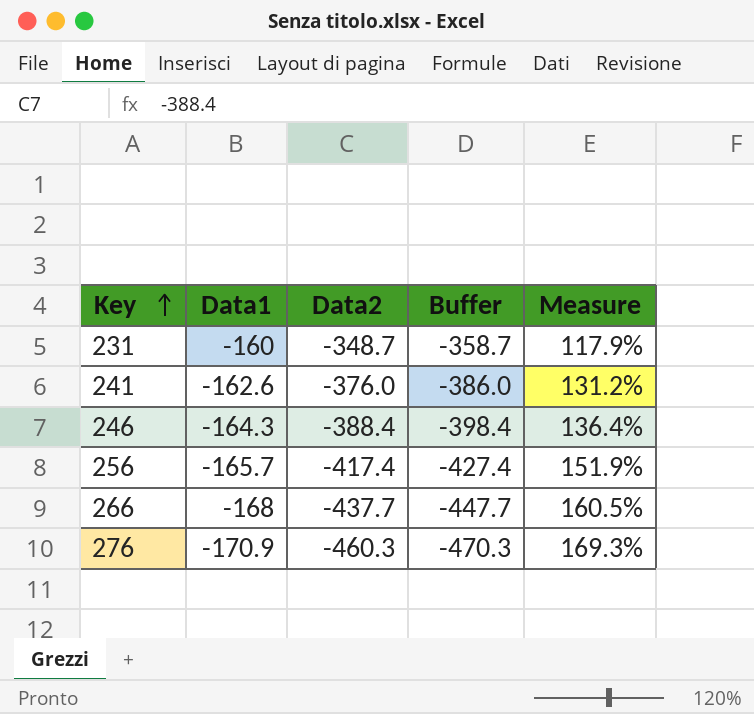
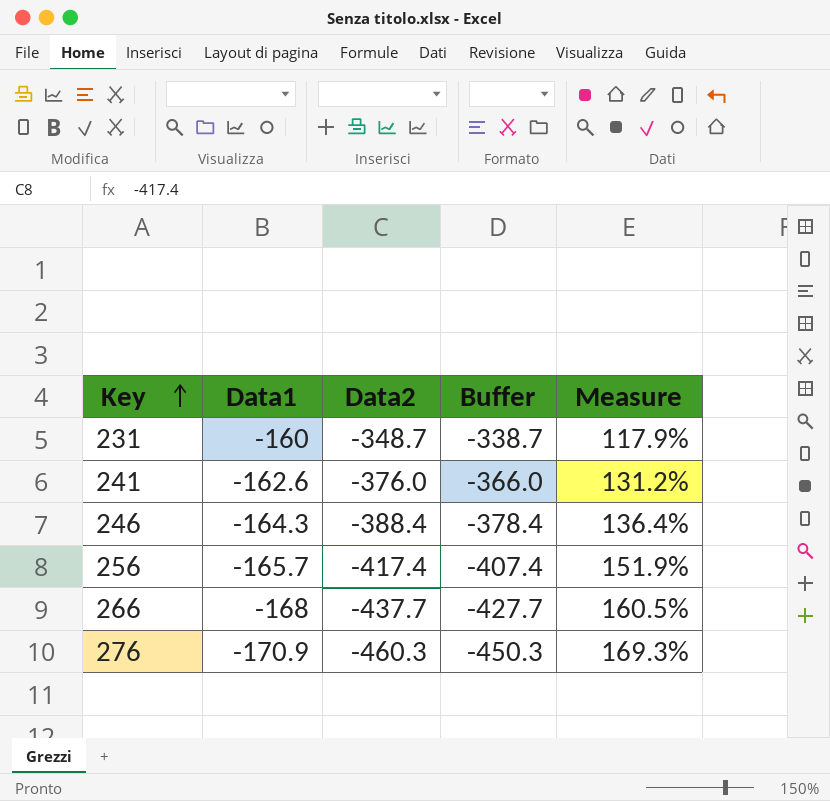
column Buffer | formula: [Data2] - 10 -> [Data2] + 10

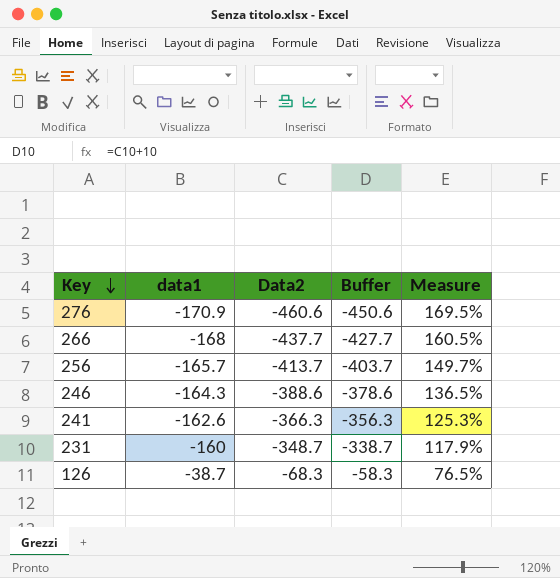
row order: Key ascending -> Key descending
column name: Data1 -> data1
276 | Data2: -460.3 -> -460.6
276 | Buffer: -450.3 -> -450.6
276 | Measure: 169.3% -> 169.5%
256 | Data2: -417.4 -> -413.7
256 | Buffer: -407.4 -> -403.7
256 | Measure: 151.9% -> 149.7%
246 | Data2: -388.4 -> -388.6
246 | Buffer: -378.4 -> -378.6
246 | Measure: 136.4% -> 136.5%
241 | Data2: -376.0 -> -366.3
241 | Buffer: -366.0 -> -356.3
241 | Measure: 131.2% -> 125.3%
row 126: none -> -38.7 | -68.3 | -58.3 | 76.5%

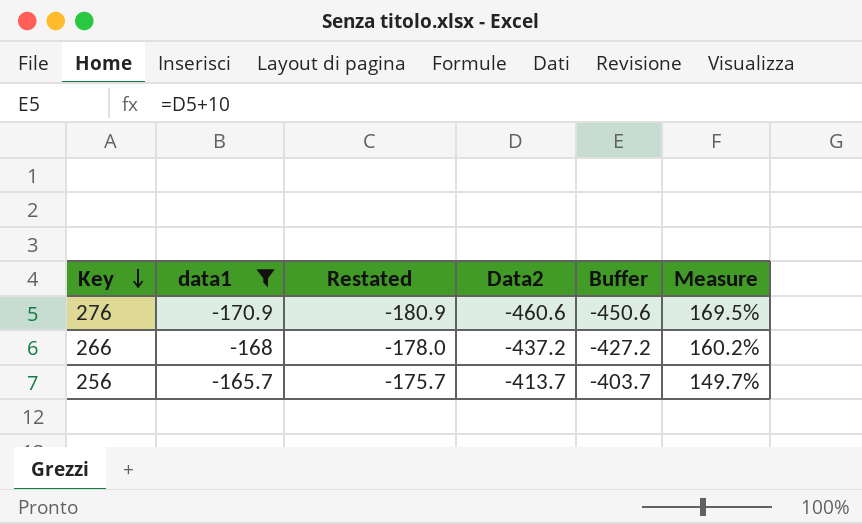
filter: none -> data1 <= -165.7
column Restated | formula: none -> [data1] - 10
266 | Data2: -437.7 -> -437.2
266 | Buffer: -427.7 -> -427.2
266 | Measure: 160.5% -> 160.2%

